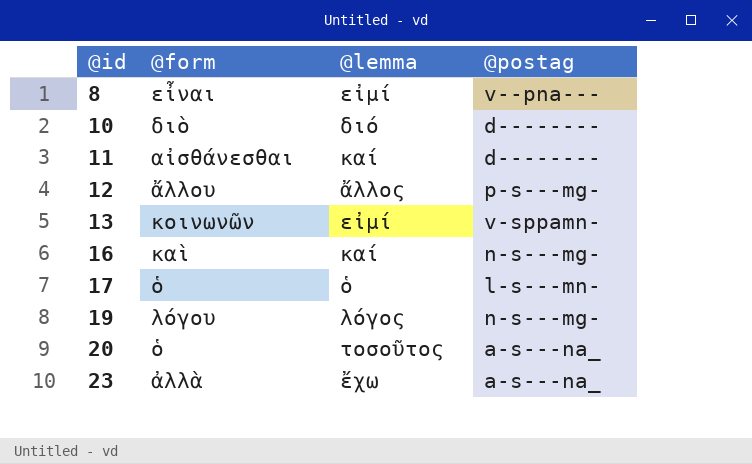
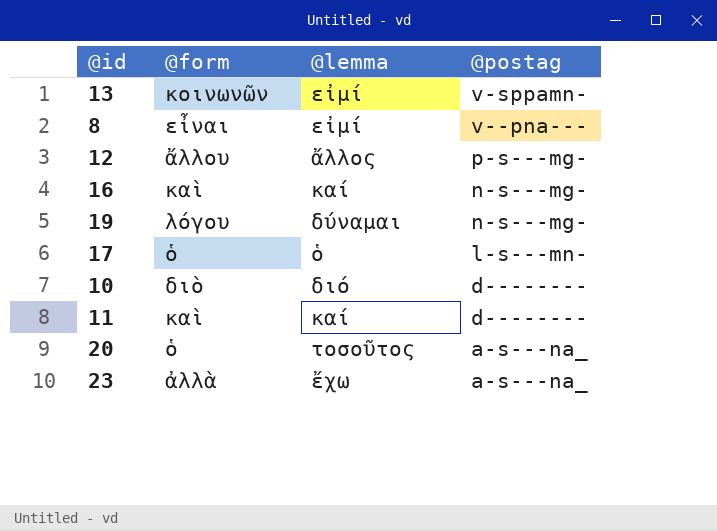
row order: @id ascending -> @postag descending
19 | @lemma: λόγος -> δύναμαι
11 | @form: αἰσθάνεσθαι -> καὶ

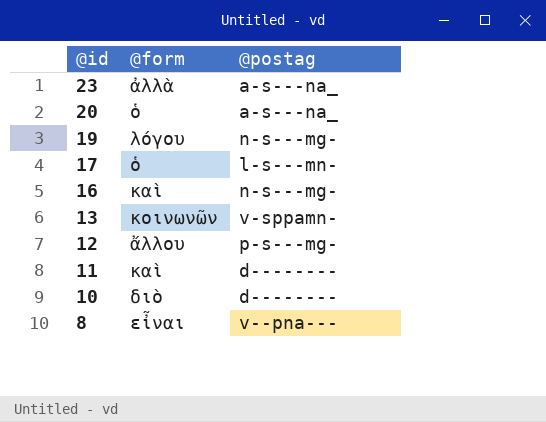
row order: @postag descending -> @id descending
column @lemma | position: 3 -> none

